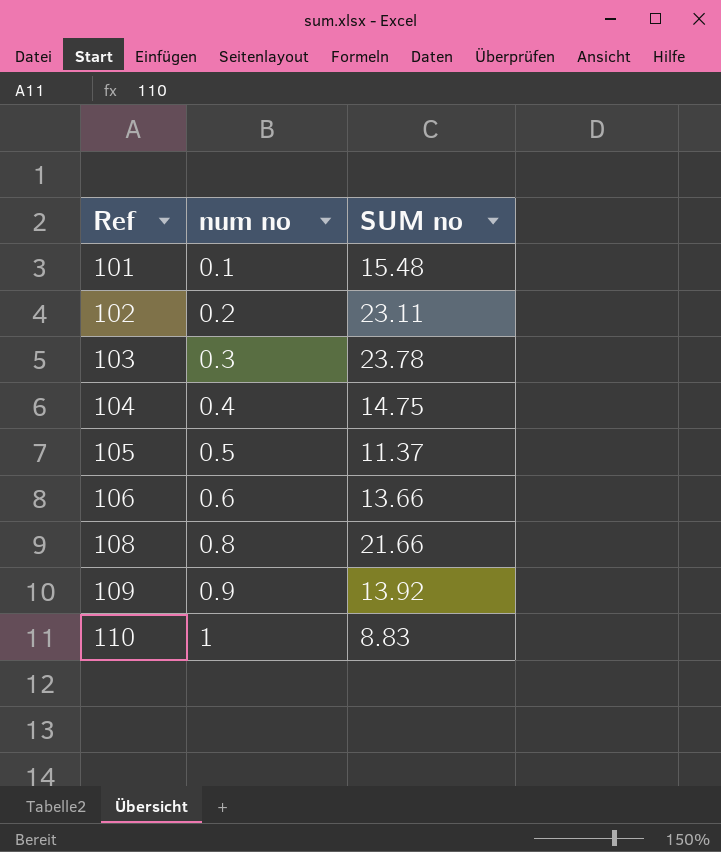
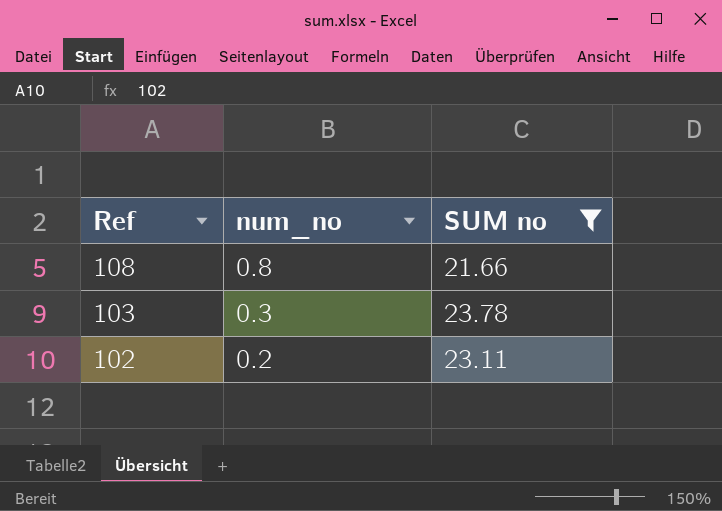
filter: none -> SUM no >= 21.66
row order: Ref ascending -> Ref descending
column name: num no -> num_no

